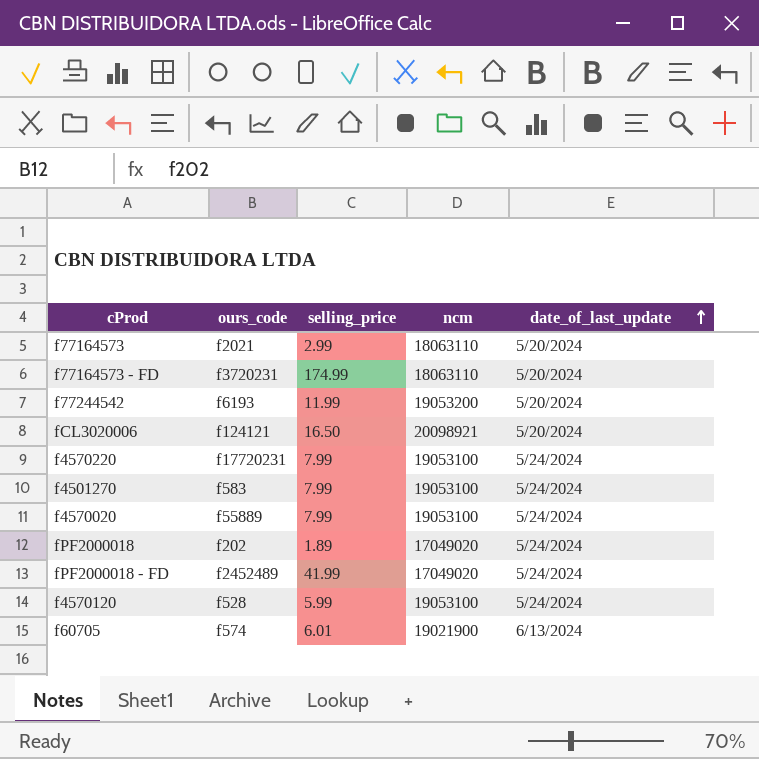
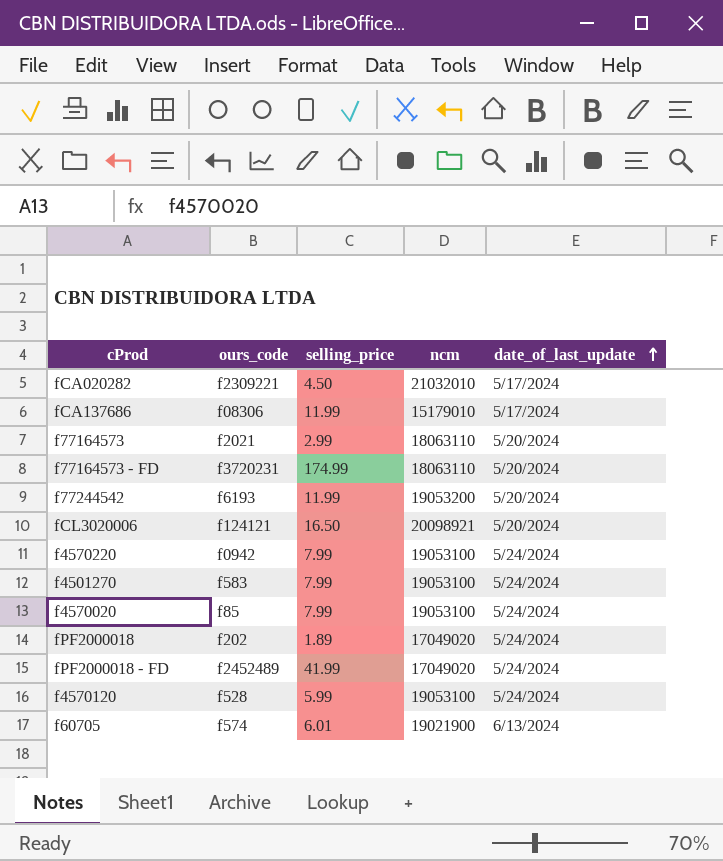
row fCA020282: none -> f2309221 | 4.50 | 21032010 | 5/17/2024
row fCA137686: none -> f08306 | 11.99 | 15179010 | 5/17/2024
f4570220 | ours_code: f17720231 -> f0942
f4570020 | ours_code: f55889 -> f85

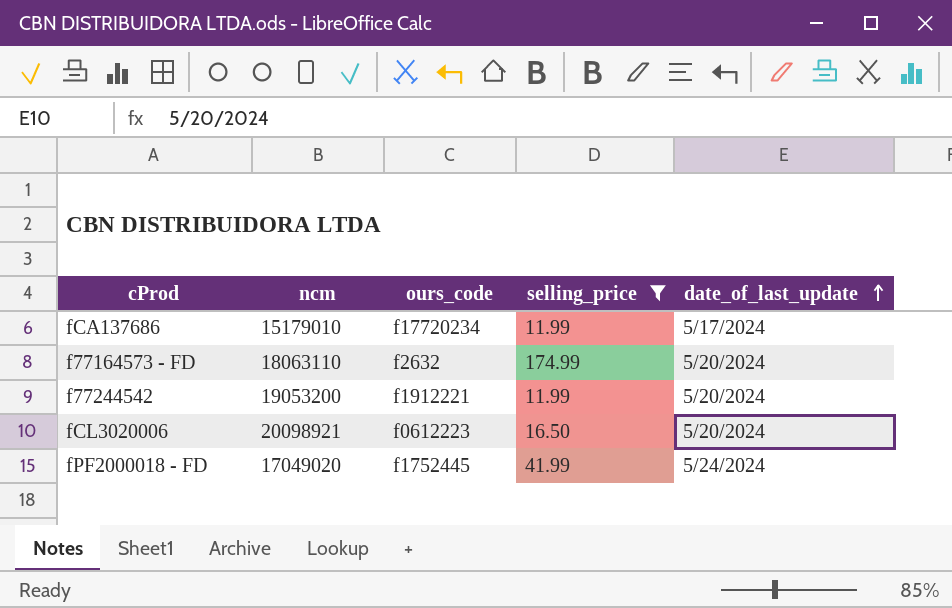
filter: none -> selling_price >= 11.99
column ncm | position: 4 -> 2
fCA137686 | ours_code: f08306 -> f17720234
f77164573 - FD | ours_code: f3720231 -> f2632
f77244542 | ours_code: f6193 -> f1912221
fCL3020006 | ours_code: f124121 -> f0612223
fPF2000018 - FD | ours_code: f2452489 -> f1752445

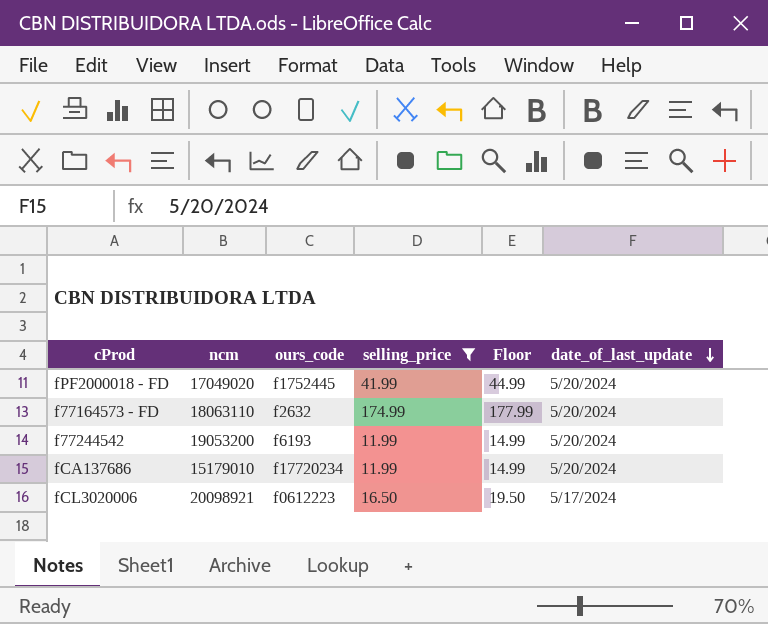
row order: date_of_last_update ascending -> date_of_last_update descending
column Floor | formula: none -> [selling_price] + 3
fPF2000018 - FD | date_of_last_update: 5/24/2024 -> 5/20/2024
f77244542 | ours_code: f1912221 -> f6193
fCA137686 | date_of_last_update: 5/17/2024 -> 5/20/2024
fCL3020006 | date_of_last_update: 5/20/2024 -> 5/17/2024

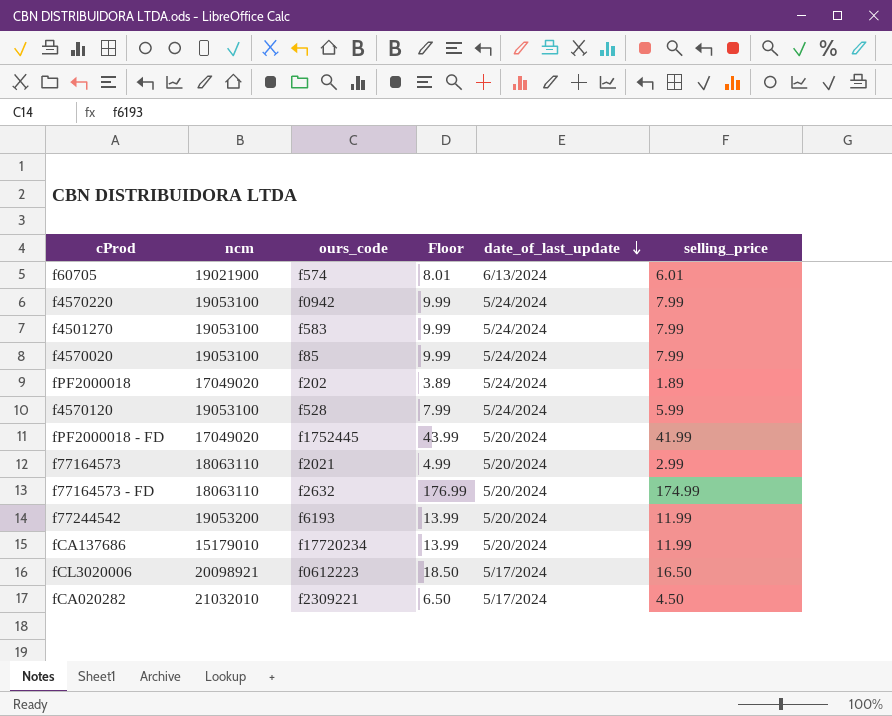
filter: selling_price >= 11.99 -> none
column Floor | formula: [selling_price] + 3 -> [selling_price] + 2
column selling_price | position: 4 -> 6

